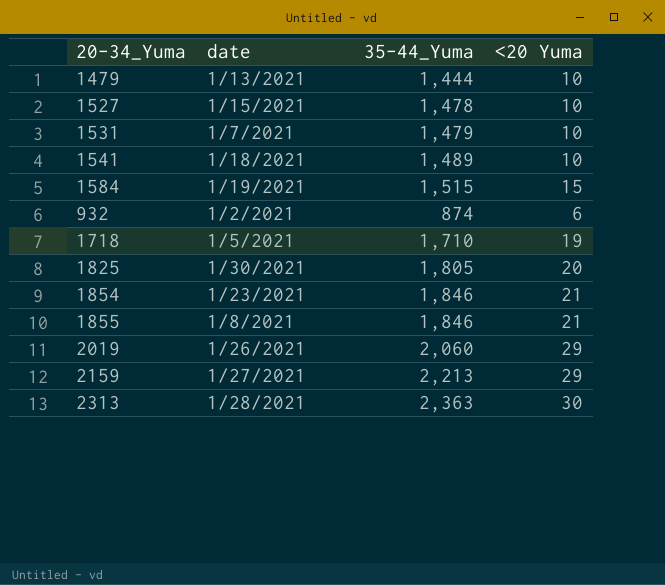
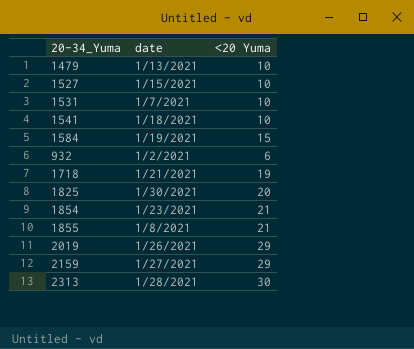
column 35-44_Yuma | position: 3 -> none
1718 | date: 1/5/2021 -> 1/21/2021

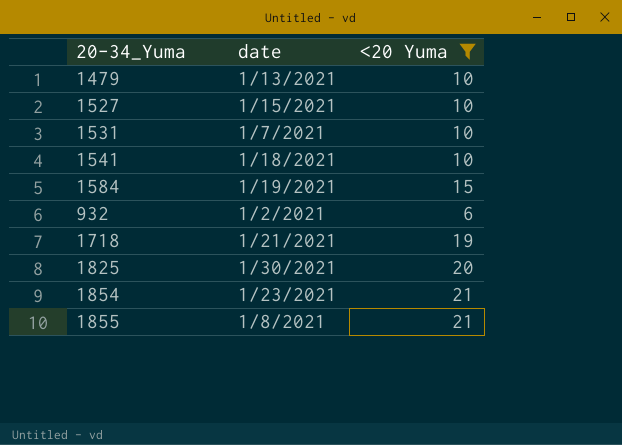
filter: none -> <20 Yuma <= 21

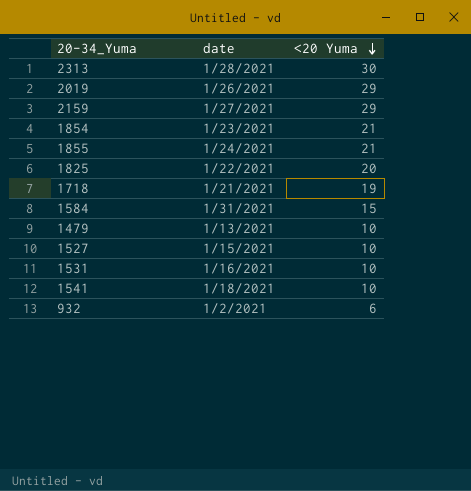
filter: <20 Yuma <= 21 -> none
row order: none -> <20 Yuma descending
1855 | date: 1/8/2021 -> 1/24/2021
1825 | date: 1/30/2021 -> 1/22/2021
1584 | date: 1/19/2021 -> 1/31/2021
1531 | date: 1/7/2021 -> 1/16/2021

